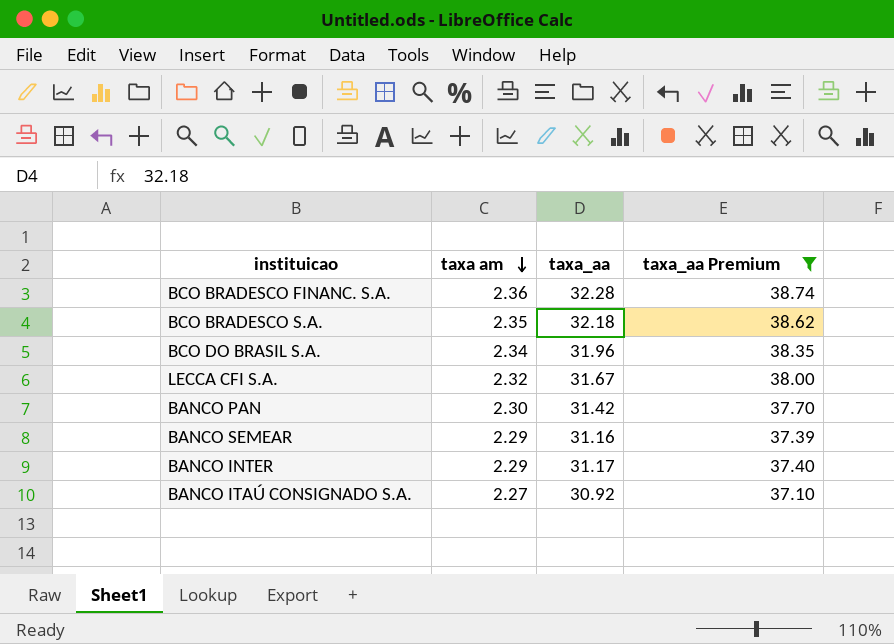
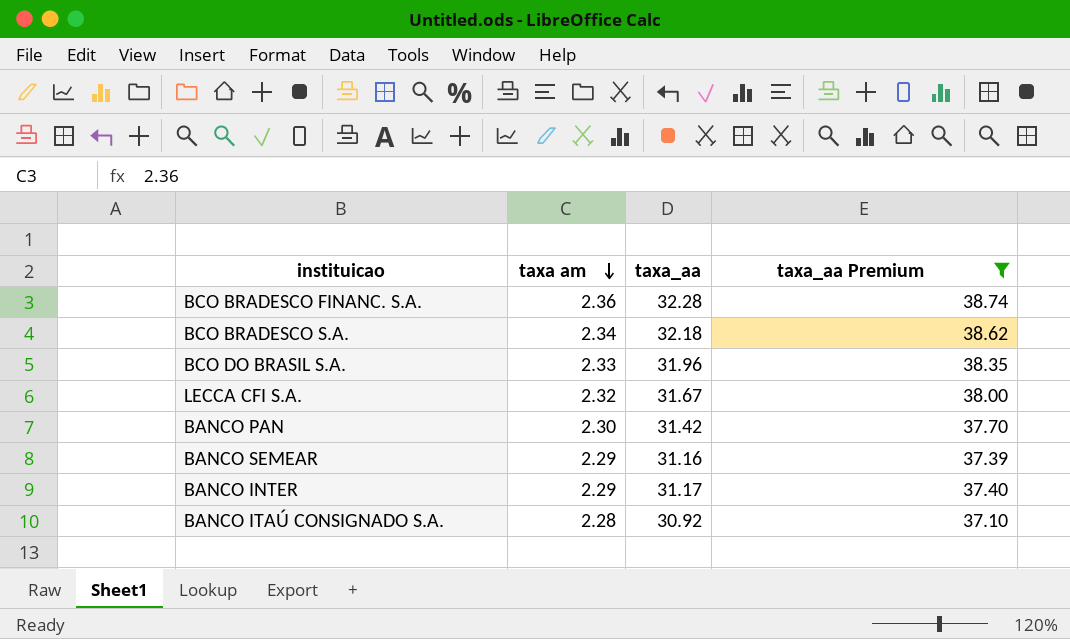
BCO BRADESCO S.A. | taxa am: 2.35 -> 2.34
BCO DO BRASIL S.A. | taxa am: 2.34 -> 2.33
BANCO ITAÚ CONSIGNADO S.A. | taxa am: 2.27 -> 2.28

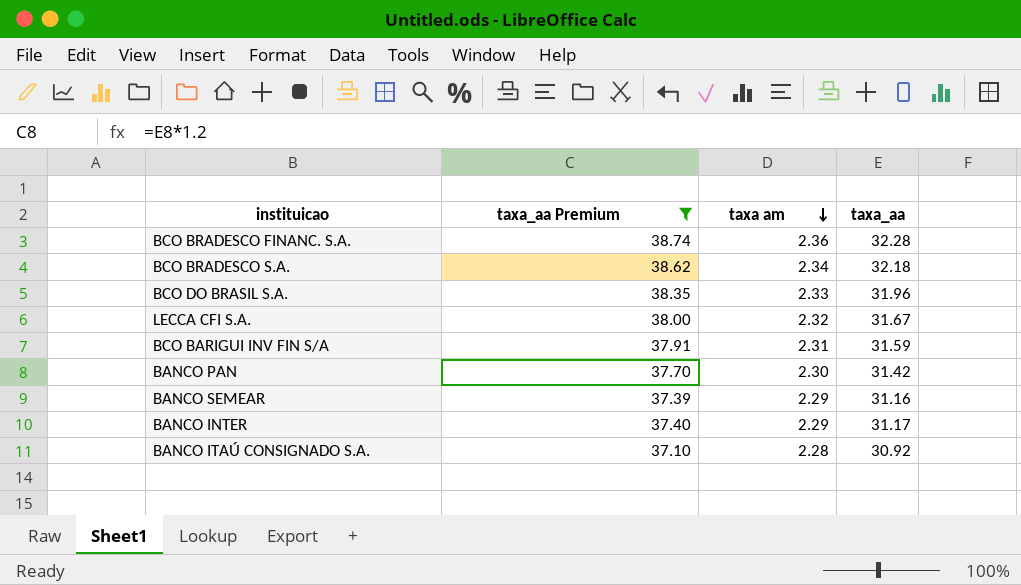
column taxa_aa Premium | position: 4 -> 2
row BCO BARIGUI INV FIN S/A: none -> 37.91 | 2.31 | 31.59

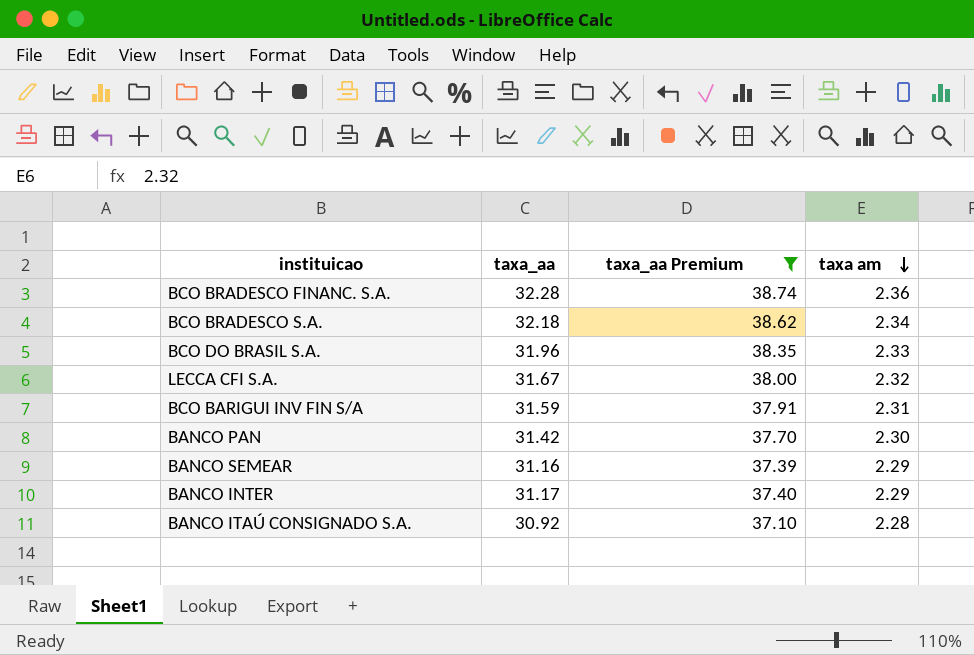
column taxa_aa | position: 4 -> 2

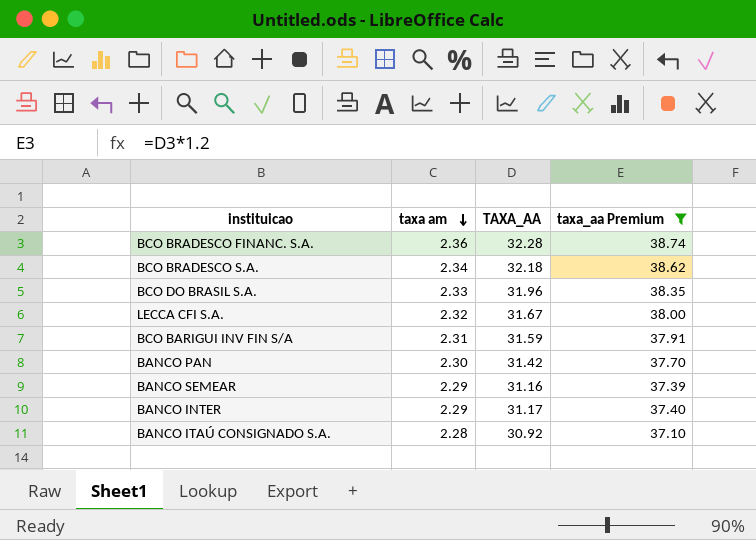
column taxa am | position: 4 -> 2
column name: taxa_aa -> TAXA_AA

